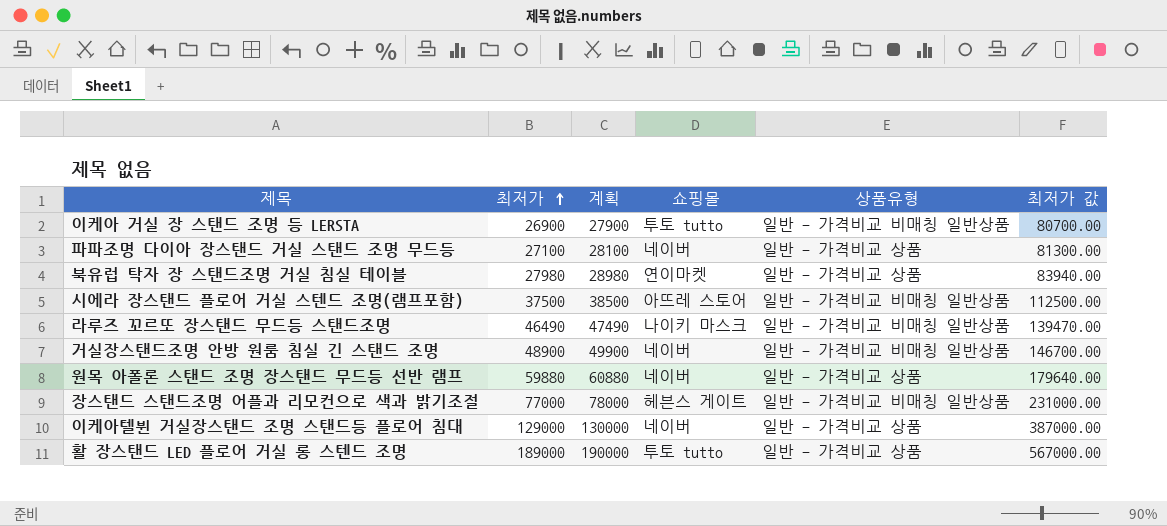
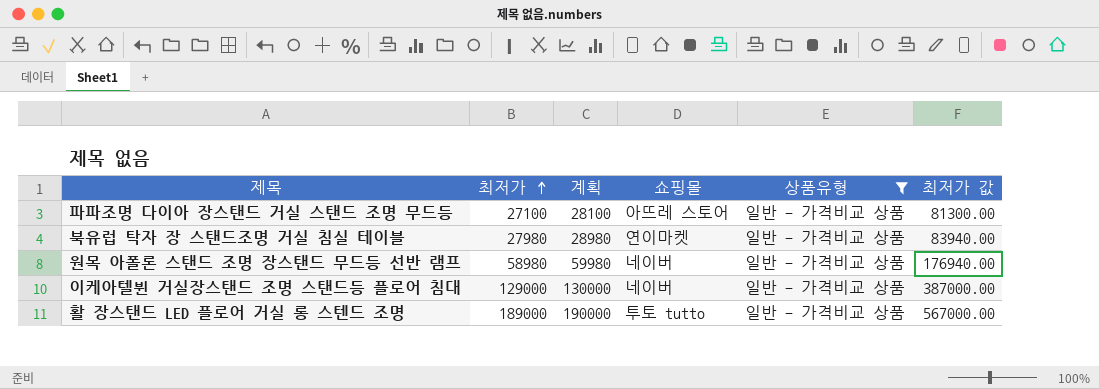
filter: none -> 상품유형 = 일반 - 가격비교 상품
파파조명 다이아 장스탠드 거실 스탠드 조명 무드등 | 쇼핑몰: 네이버 -> 아뜨레 스토어
원목 아폴론 스탠드 조명 장스탠드 무드등 선반 램프 | 최저가: 59880 -> 58980
원목 아폴론 스탠드 조명 장스탠드 무드등 선반 램프 | 계획: 60880 -> 59980
원목 아폴론 스탠드 조명 장스탠드 무드등 선반 램프 | 최저가 값: 179640.00 -> 176940.00

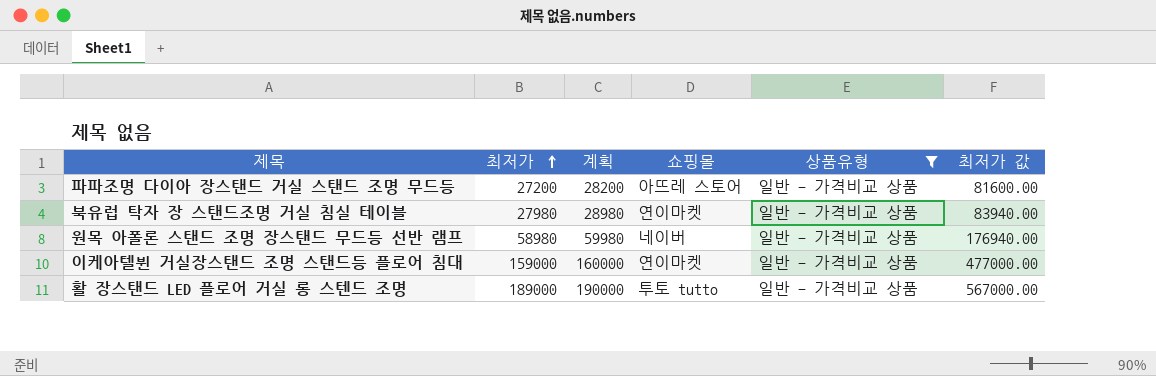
파파조명 다이아 장스탠드 거실 스탠드 조명 무드등 | 최저가: 27100 -> 27200
파파조명 다이아 장스탠드 거실 스탠드 조명 무드등 | 계획: 28100 -> 28200
파파조명 다이아 장스탠드 거실 스탠드 조명 무드등 | 최저가 값: 81300.00 -> 81600.00
이케아텔뷘 거실장스탠드 조명 스탠드등 플로어 침대 | 최저가: 129000 -> 159000
이케아텔뷘 거실장스탠드 조명 스탠드등 플로어 침대 | 계획: 130000 -> 160000
이케아텔뷘 거실장스탠드 조명 스탠드등 플로어 침대 | 쇼핑몰: 네이버 -> 연이마켓
이케아텔뷘 거실장스탠드 조명 스탠드등 플로어 침대 | 최저가 값: 387000.00 -> 477000.00

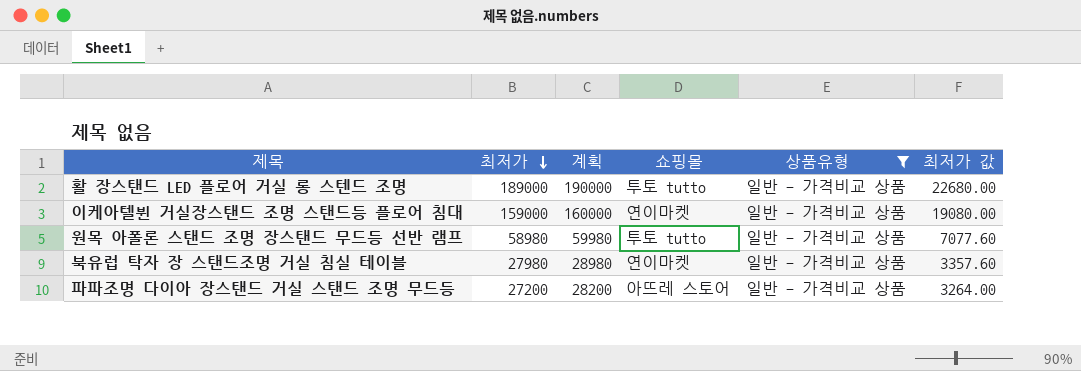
row order: 최저가 ascending -> 최저가 descending
column 최저가 값 | formula: [최저가] * 3 -> [최저가] * 0.12
원목 아폴론 스탠드 조명 장스탠드 무드등 선반 램프 | 쇼핑몰: 네이버 -> 투토 tutto

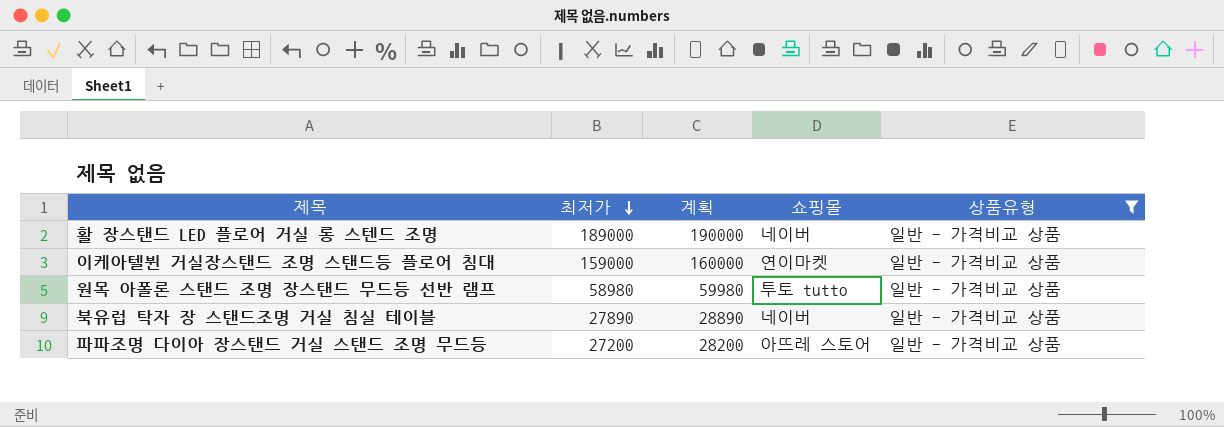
column 최저가 값 | formula: [최저가] * 0.12 -> none
활 장스탠드 LED 플로어 거실 롱 스텐드 조명 | 쇼핑몰: 투토 tutto -> 네이버
북유럽 탁자 장 스탠드조명 거실 침실 테이블 | 최저가: 27980 -> 27890
북유럽 탁자 장 스탠드조명 거실 침실 테이블 | 계획: 28980 -> 28890
북유럽 탁자 장 스탠드조명 거실 침실 테이블 | 쇼핑몰: 연이마켓 -> 네이버

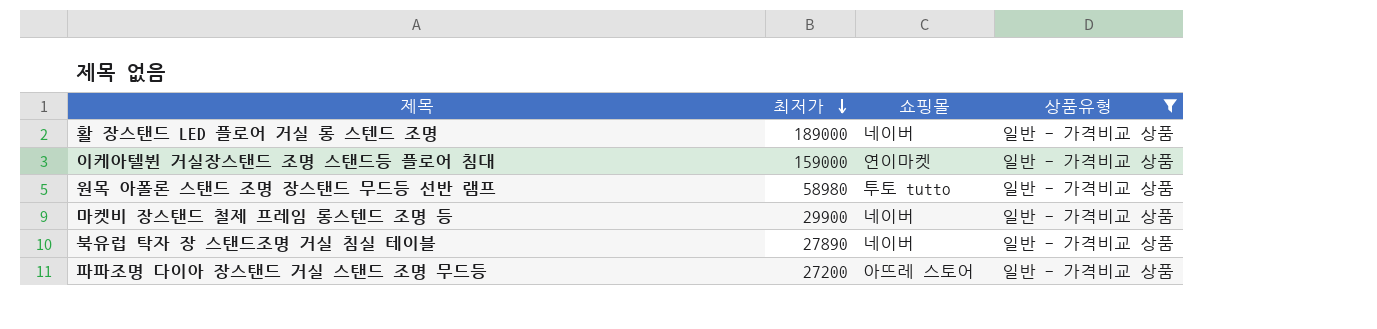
column 계획 | formula: [최저가] + 1000 -> none
row 마켓비 장스탠드 철제 프레임 롱스텐드 조명 등: none -> 29900 | 네이버 | 일반 - 가격비교 상품

